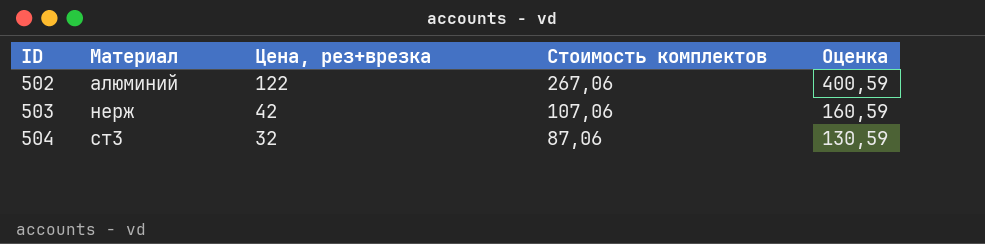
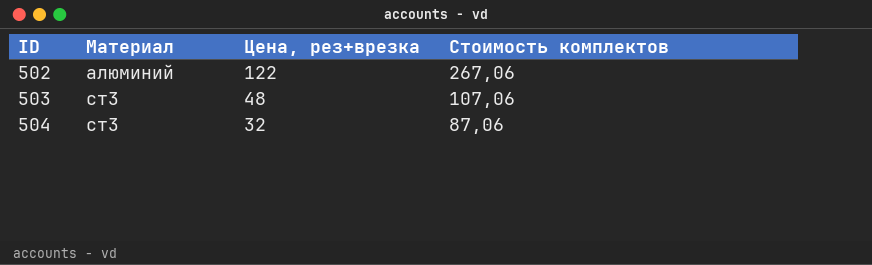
column Оценка | formula: [Стоимость комплектов] * 1,5 -> none
503 | Материал: нерж -> ст3
503 | Цена, рез+врезка: 42 -> 48

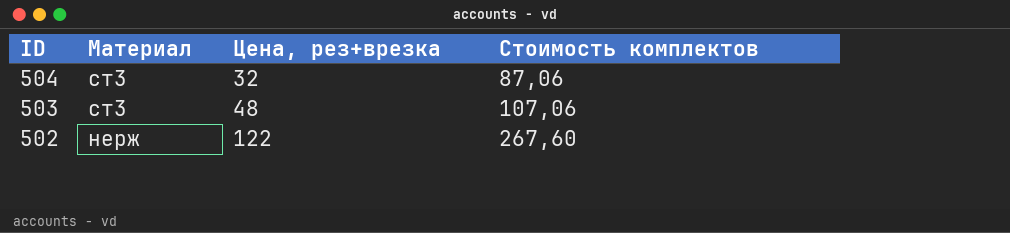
row order: ID ascending -> ID descending
502 | Материал: алюминий -> нерж
502 | Стоимость комплектов: 267,06 -> 267,60

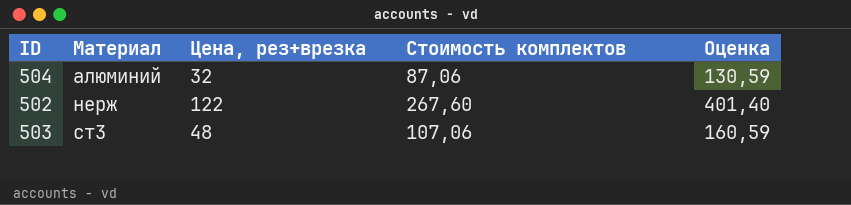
row order: ID descending -> Материал ascending
column Оценка | formula: none -> [Стоимость комплектов] * 1,5
504 | Материал: ст3 -> алюминий

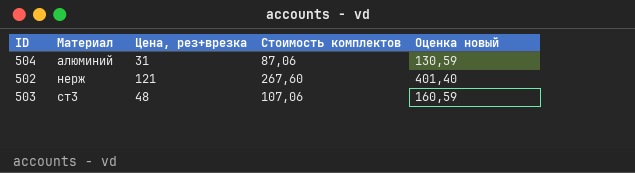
column name: Оценка -> Оценка новый
504 | Цена, рез+врезка: 32 -> 31
502 | Цена, рез+врезка: 122 -> 121

